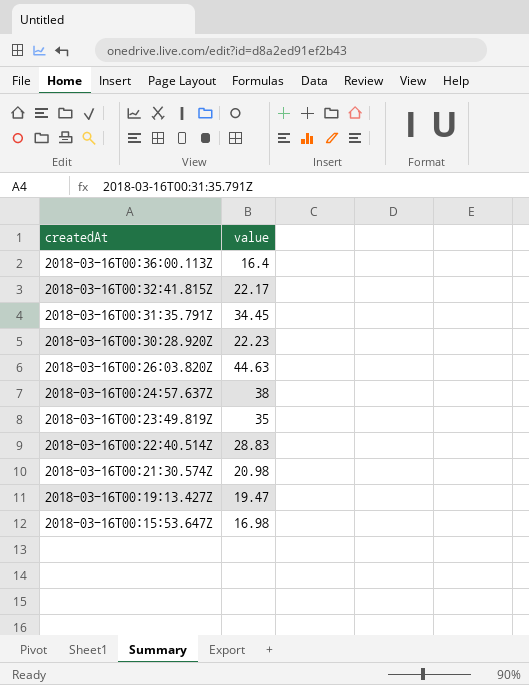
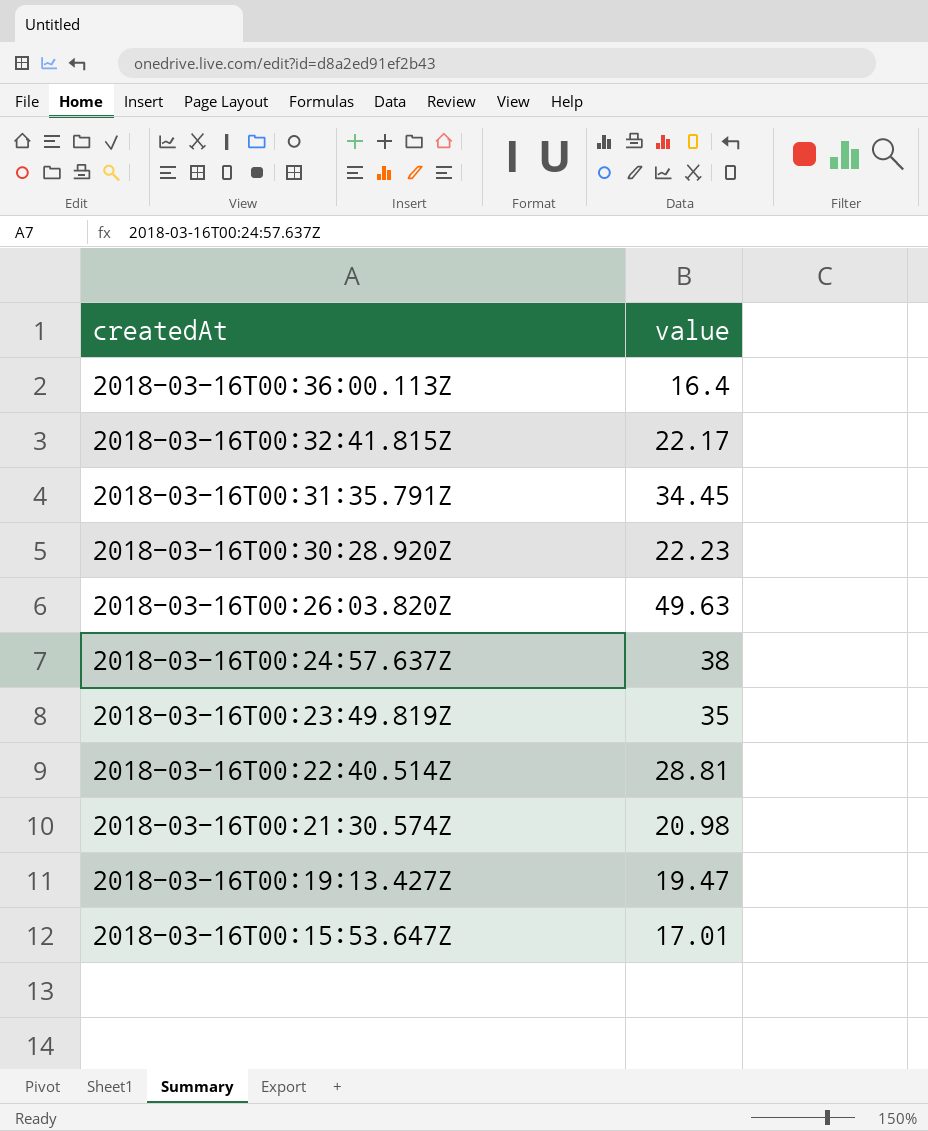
2018-03-16T00:26:03.820Z | value: 44.63 -> 49.63
2018-03-16T00:22:40.514Z | value: 28.83 -> 28.81
2018-03-16T00:15:53.647Z | value: 16.98 -> 17.01

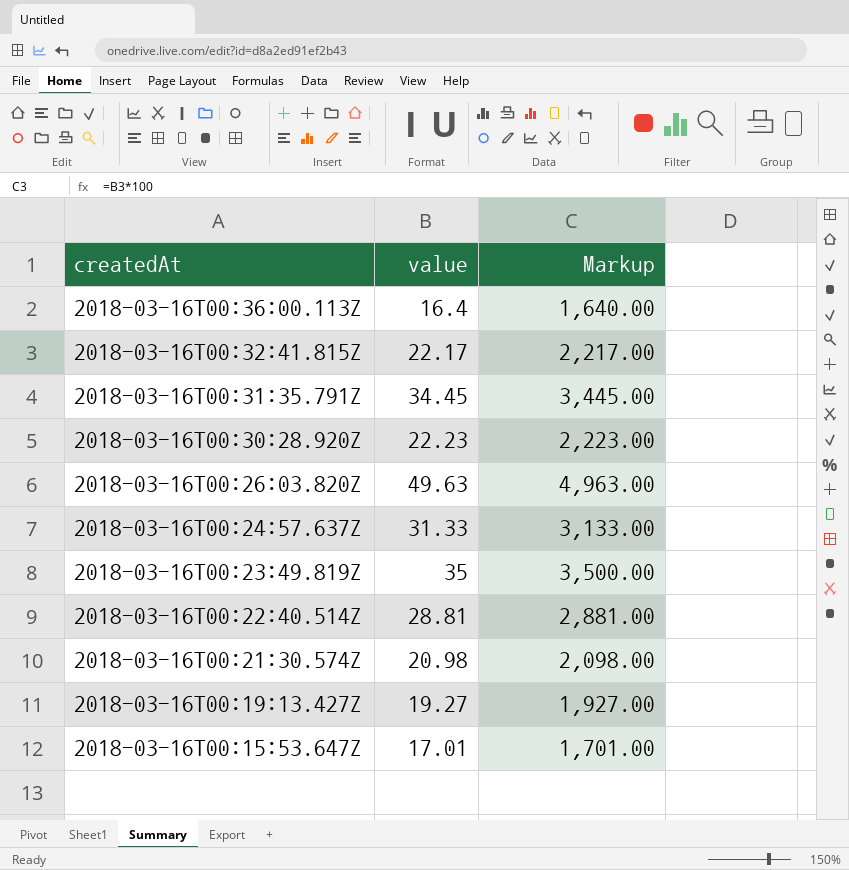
column Markup | formula: none -> [value] * 100
2018-03-16T00:24:57.637Z | value: 38 -> 31.33
2018-03-16T00:19:13.427Z | value: 19.47 -> 19.27

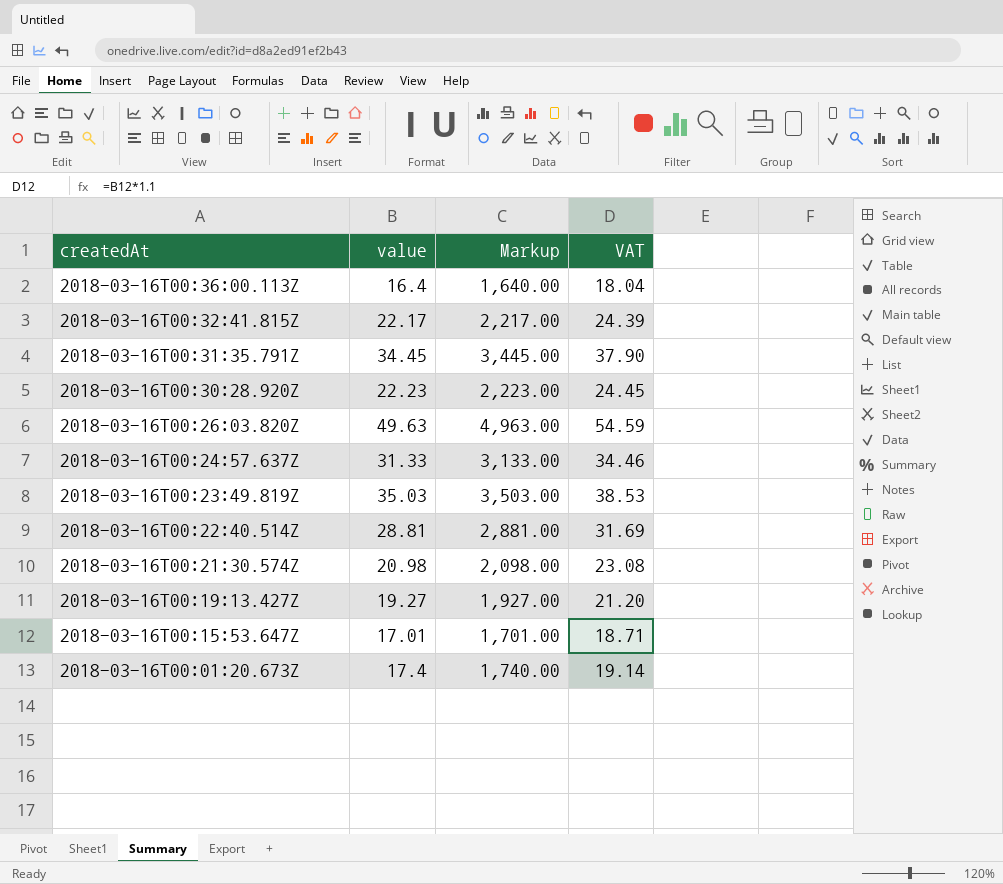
column VAT | formula: none -> [value] * 1.1
2018-03-16T00:23:49.819Z | value: 35 -> 35.03
2018-03-16T00:23:49.819Z | Markup: 3,500.00 -> 3,503.00
row 2018-03-16T00:01:20.673Z: none -> 17.4 | 1,740.00 | 19.14

